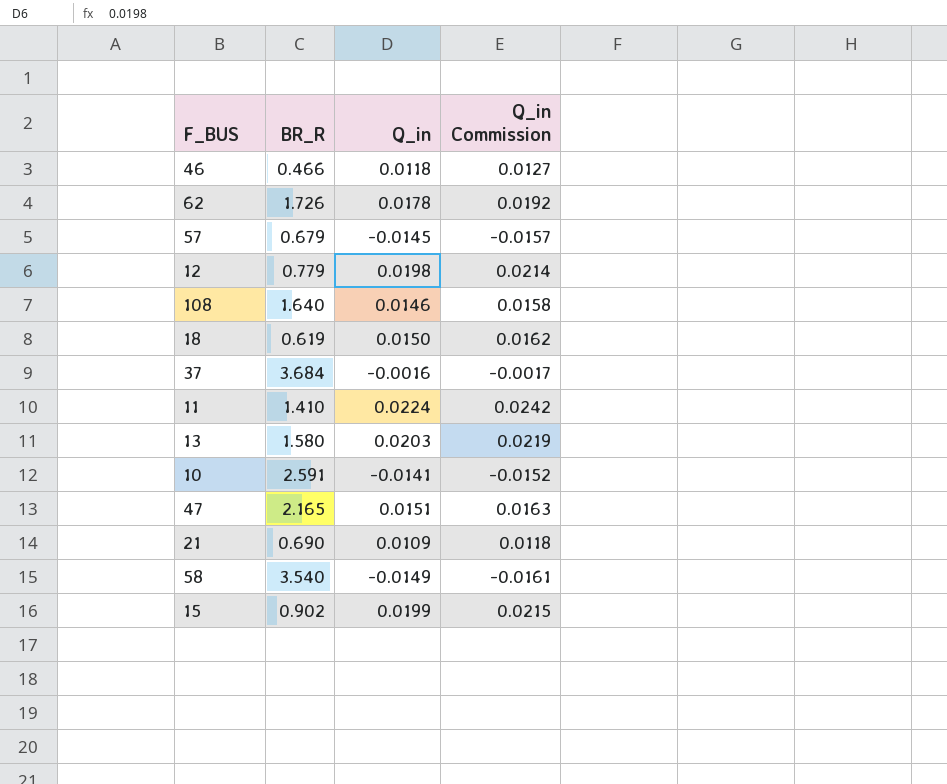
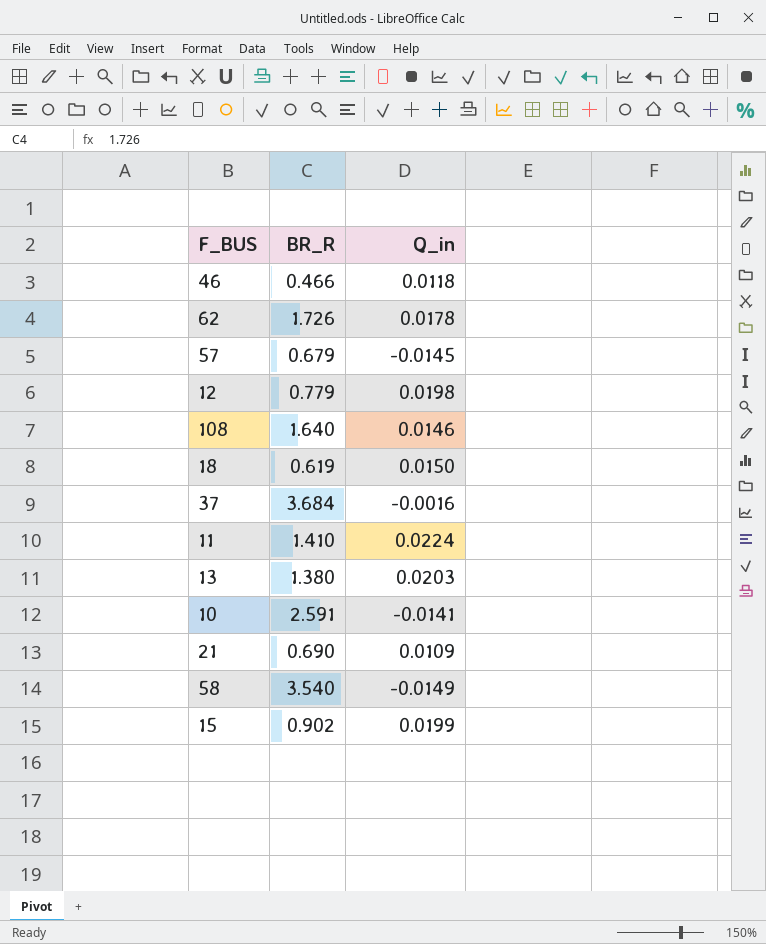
column Q_in Commission | formula: [Q_in] * 1.08 -> none
row 47: 2.165 | 0.0151 | 0.0163 -> none
13 | BR_R: 1.580 -> 1.380

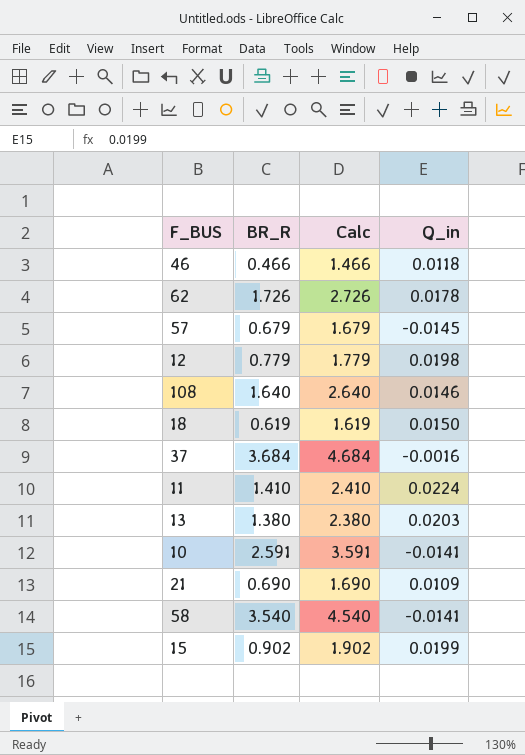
column Calc | formula: none -> [BR_R] + 1
58 | Q_in: -0.0149 -> -0.0141

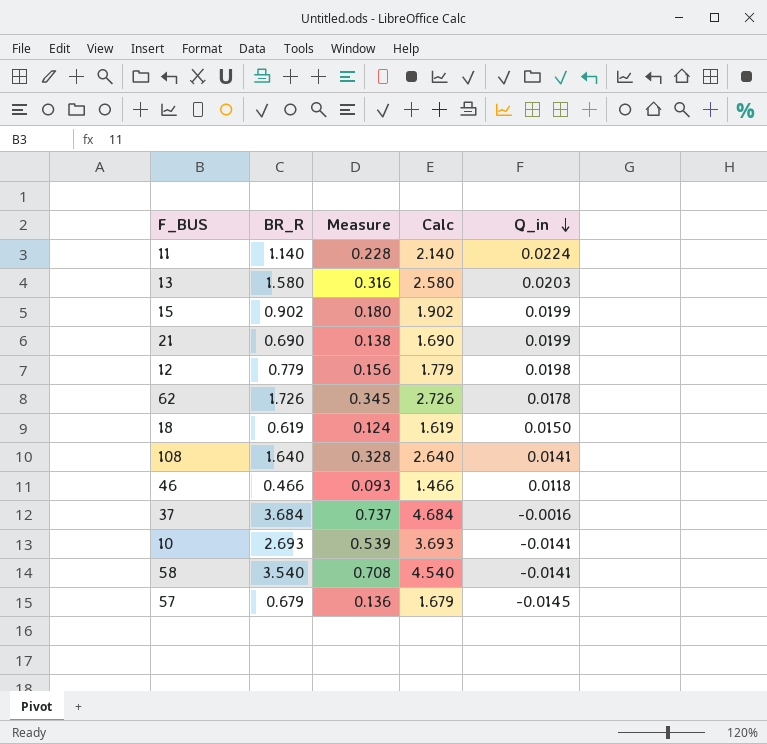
row order: none -> Q_in descending
column Measure | formula: none -> [BR_R] * 0.2
11 | BR_R: 1.410 -> 1.140
11 | Calc: 2.410 -> 2.140
13 | BR_R: 1.380 -> 1.580
13 | Calc: 2.380 -> 2.580
21 | Q_in: 0.0109 -> 0.0199
108 | Q_in: 0.0146 -> 0.0141
10 | BR_R: 2.591 -> 2.693
10 | Calc: 3.591 -> 3.693

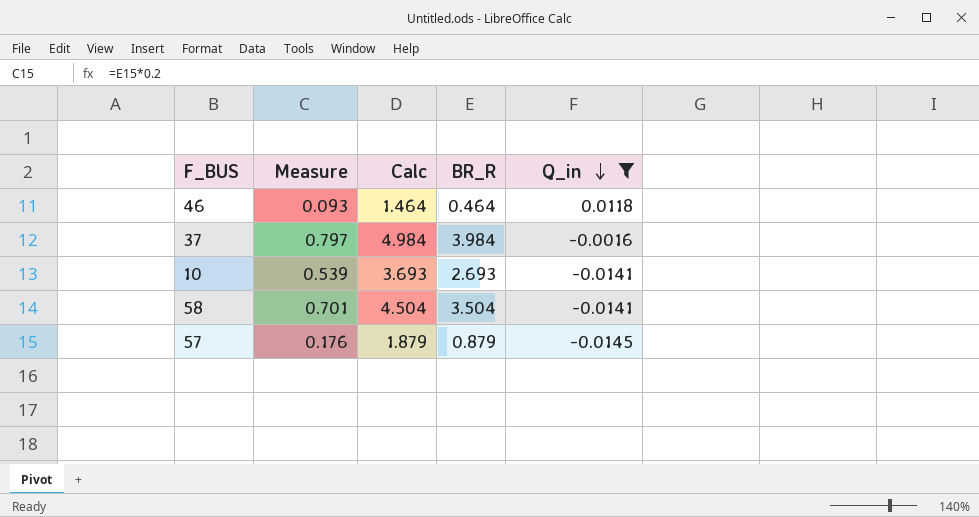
filter: none -> Q_in <= 0.0118
column BR_R | position: 2 -> 4
46 | Calc: 1.466 -> 1.464
46 | BR_R: 0.466 -> 0.464
37 | Measure: 0.737 -> 0.797
37 | Calc: 4.684 -> 4.984
37 | BR_R: 3.684 -> 3.984
58 | Measure: 0.708 -> 0.701
58 | Calc: 4.540 -> 4.504
58 | BR_R: 3.540 -> 3.504
57 | Measure: 0.136 -> 0.176
57 | Calc: 1.679 -> 1.879
57 | BR_R: 0.679 -> 0.879

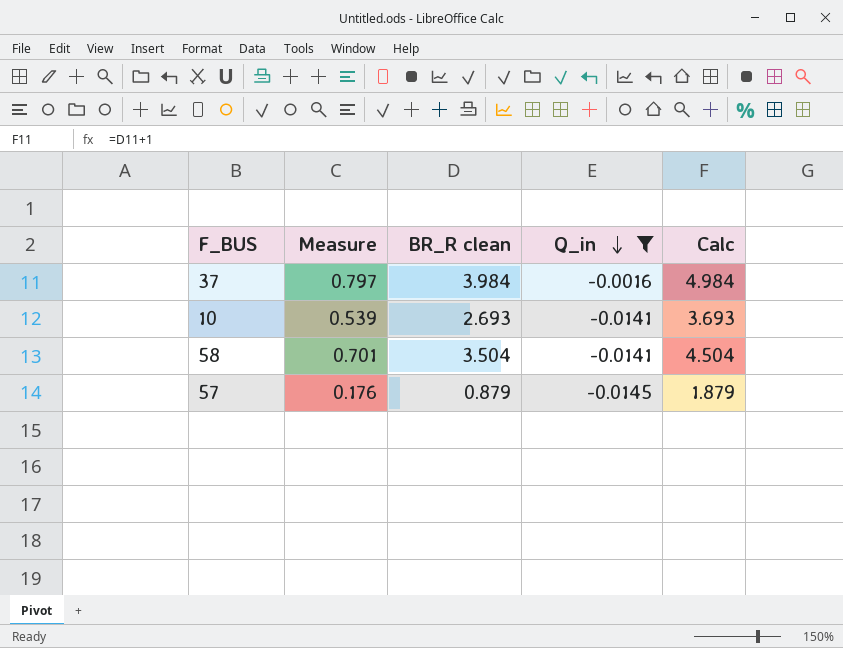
column name: BR_R -> BR_R clean
column Calc | position: 3 -> 5
row 46: 0.093 | 1.464 | 0.464 | 0.0118 -> none

